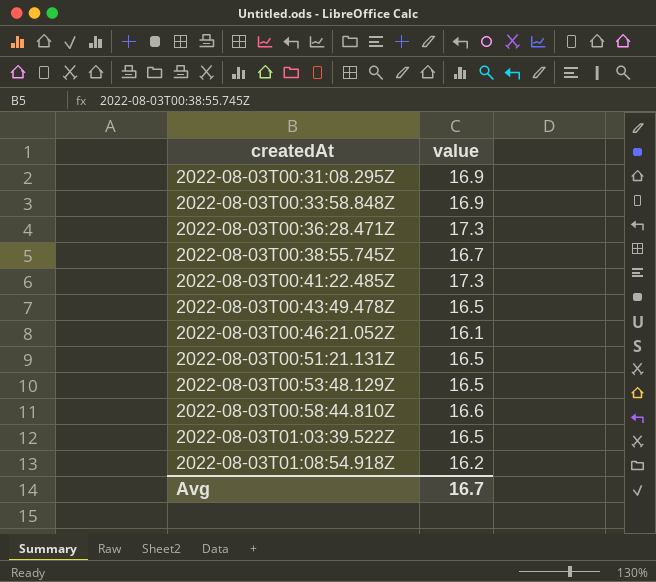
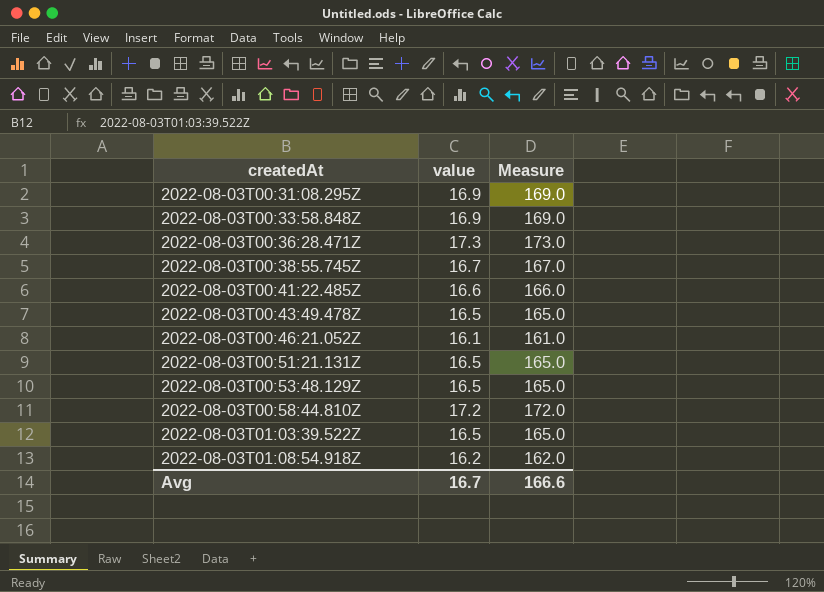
column Measure | formula: none -> [value] * 10
2022-08-03T00:41:22.485Z | value: 17.3 -> 16.6
2022-08-03T00:58:44.810Z | value: 16.6 -> 17.2

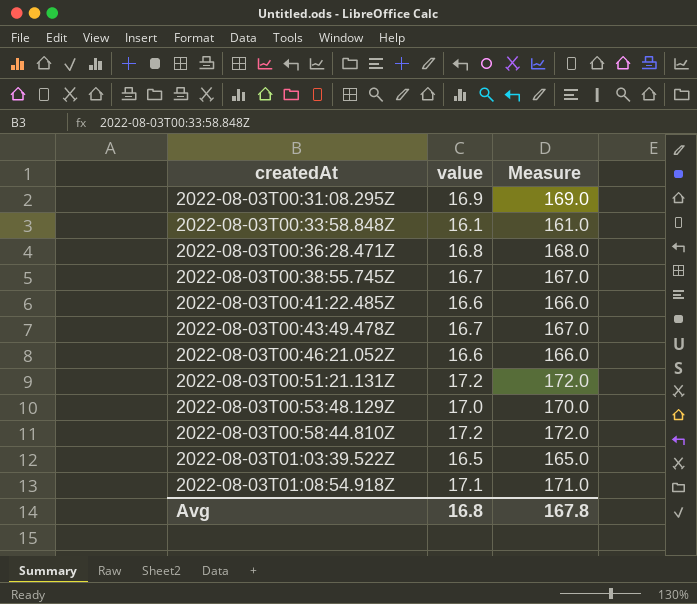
2022-08-03T00:33:58.848Z | value: 16.9 -> 16.1
2022-08-03T00:33:58.848Z | Measure: 169.0 -> 161.0
2022-08-03T00:36:28.471Z | value: 17.3 -> 16.8
2022-08-03T00:36:28.471Z | Measure: 173.0 -> 168.0
2022-08-03T00:43:49.478Z | value: 16.5 -> 16.7
2022-08-03T00:43:49.478Z | Measure: 165.0 -> 167.0
2022-08-03T00:46:21.052Z | value: 16.1 -> 16.6
2022-08-03T00:46:21.052Z | Measure: 161.0 -> 166.0
2022-08-03T00:51:21.131Z | value: 16.5 -> 17.2
2022-08-03T00:51:21.131Z | Measure: 165.0 -> 172.0
2022-08-03T00:53:48.129Z | value: 16.5 -> 17.0
2022-08-03T00:53:48.129Z | Measure: 165.0 -> 170.0
2022-08-03T01:08:54.918Z | value: 16.2 -> 17.1
2022-08-03T01:08:54.918Z | Measure: 162.0 -> 171.0
Avg | value: 16.7 -> 16.8
Avg | Measure: 166.6 -> 167.8

